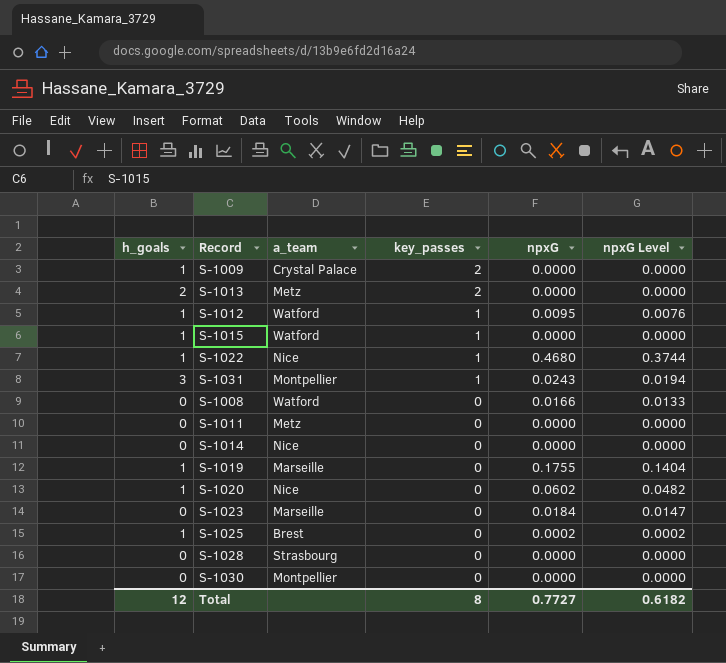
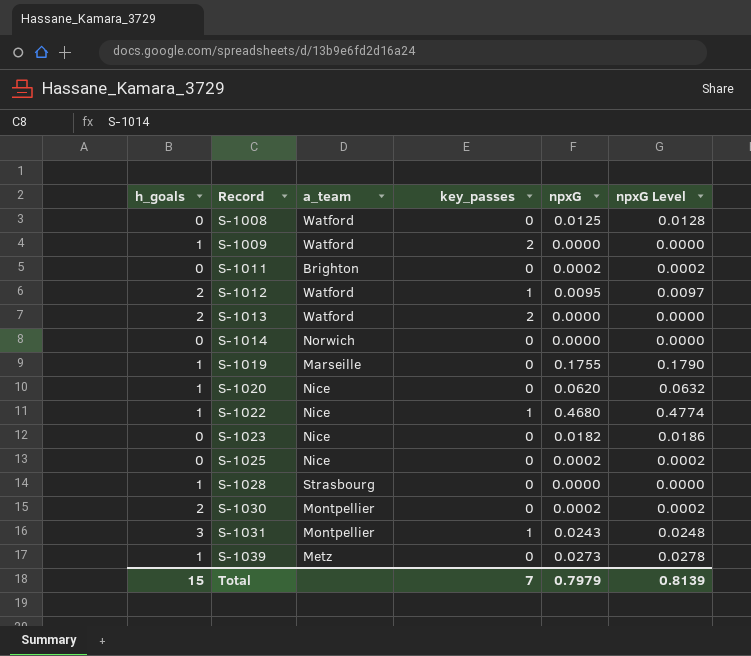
row order: key_passes descending -> Record ascending
column npxG Level | formula: [npxG] * 0.8 -> [npxG] * 1.02
row S-1015: 1 | Watford | 1 | 0.0000 | 0.0000 -> none
S-1008 | npxG: 0.0166 -> 0.0125
S-1009 | a_team: Crystal Palace -> Watford
S-1011 | a_team: Metz -> Brighton
S-1011 | npxG: 0.0000 -> 0.0002
S-1012 | h_goals: 1 -> 2
S-1013 | a_team: Metz -> Watford
S-1014 | a_team: Nice -> Norwich
S-1020 | npxG: 0.0602 -> 0.0620
S-1023 | a_team: Marseille -> Nice
S-1023 | npxG: 0.0184 -> 0.0182
S-1025 | h_goals: 1 -> 0
S-1025 | a_team: Brest -> Nice
S-1028 | h_goals: 0 -> 1
S-1030 | h_goals: 0 -> 2
S-1030 | npxG: 0.0000 -> 0.0002
row S-1039: none -> 1 | Metz | 0 | 0.0273 | 0.0278
Total | h_goals: 12 -> 15
Total | key_passes: 8 -> 7
Total | npxG: 0.7727 -> 0.7979
Total | npxG Level: 0.6182 -> 0.8139

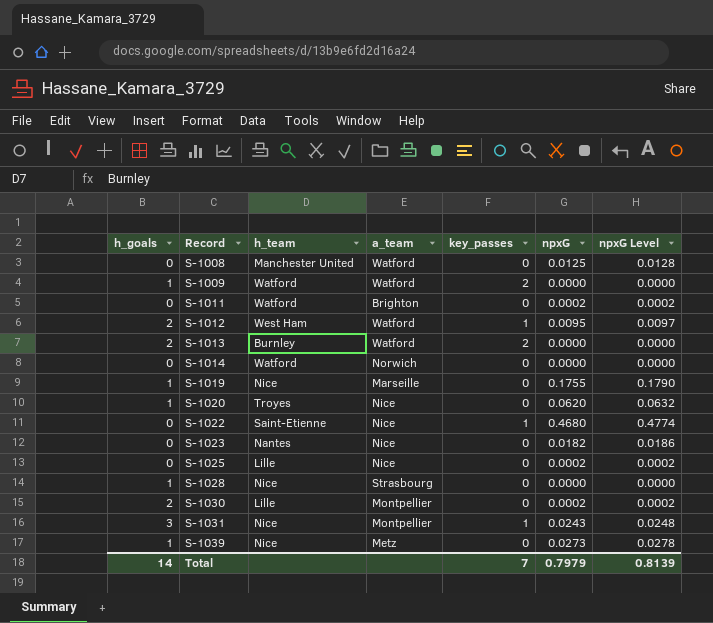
column h_team | position: none -> 3
S-1022 | h_goals: 1 -> 0
Total | h_goals: 15 -> 14

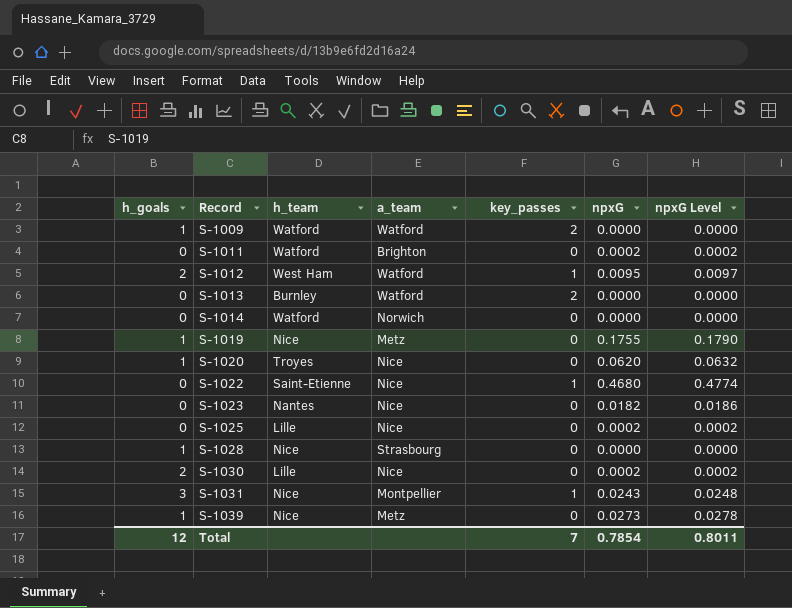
row S-1008: 0 | Manchester United | Watford | 0 | 0.0125 | 0.0128 -> none
S-1013 | h_goals: 2 -> 0
S-1019 | a_team: Marseille -> Metz
S-1030 | a_team: Montpellier -> Nice
Total | h_goals: 14 -> 12
Total | npxG: 0.7979 -> 0.7854
Total | npxG Level: 0.8139 -> 0.8011

